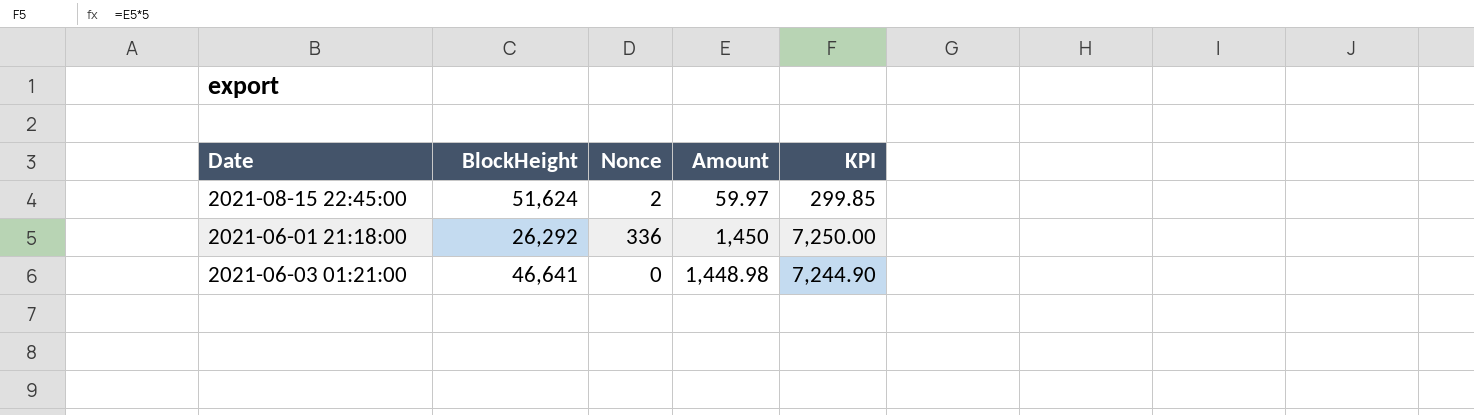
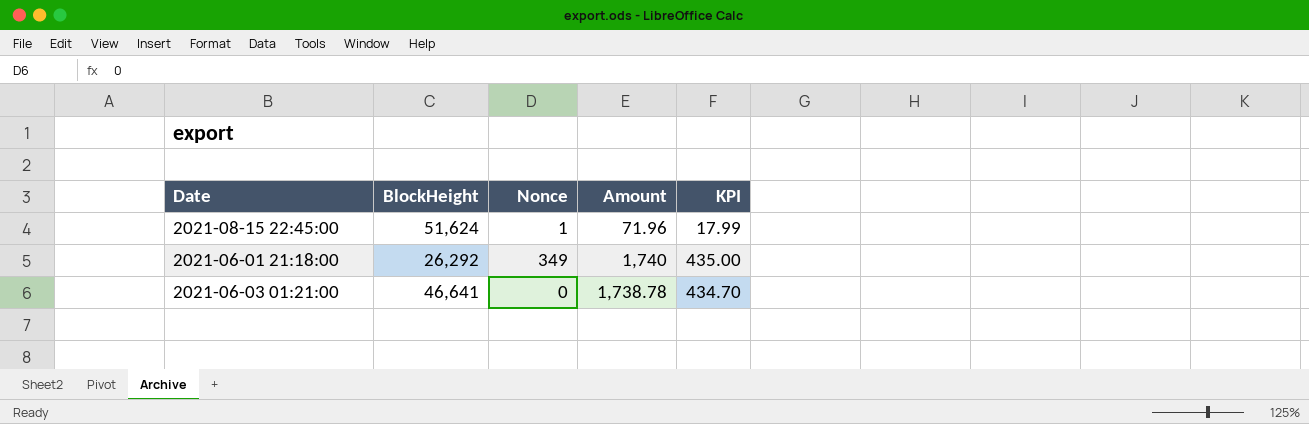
column KPI | formula: [Amount] * 5 -> [Amount] * 0.25
2021-08-15 22:45:00 | Nonce: 2 -> 1
2021-08-15 22:45:00 | Amount: 59.97 -> 71.96
2021-06-01 21:18:00 | Nonce: 336 -> 349
2021-06-01 21:18:00 | Amount: 1,450 -> 1,740
2021-06-03 01:21:00 | Amount: 1,448.98 -> 1,738.78

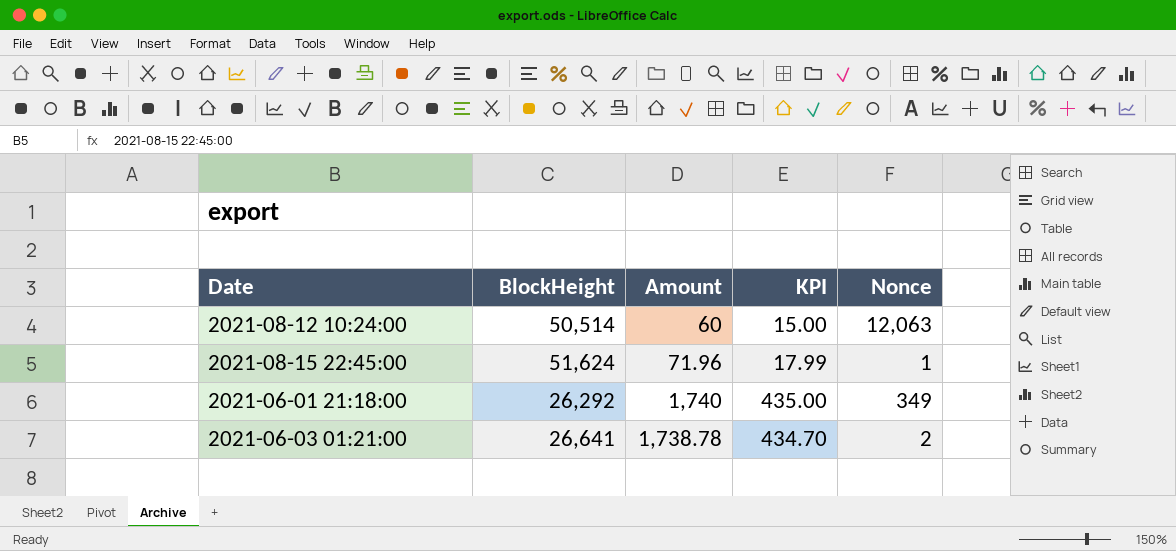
column Nonce | position: 3 -> 5
row 2021-08-12 10:24:00: none -> 50,514 | 60 | 15.00 | 12,063
2021-06-03 01:21:00 | BlockHeight: 46,641 -> 26,641
2021-06-03 01:21:00 | Nonce: 0 -> 2

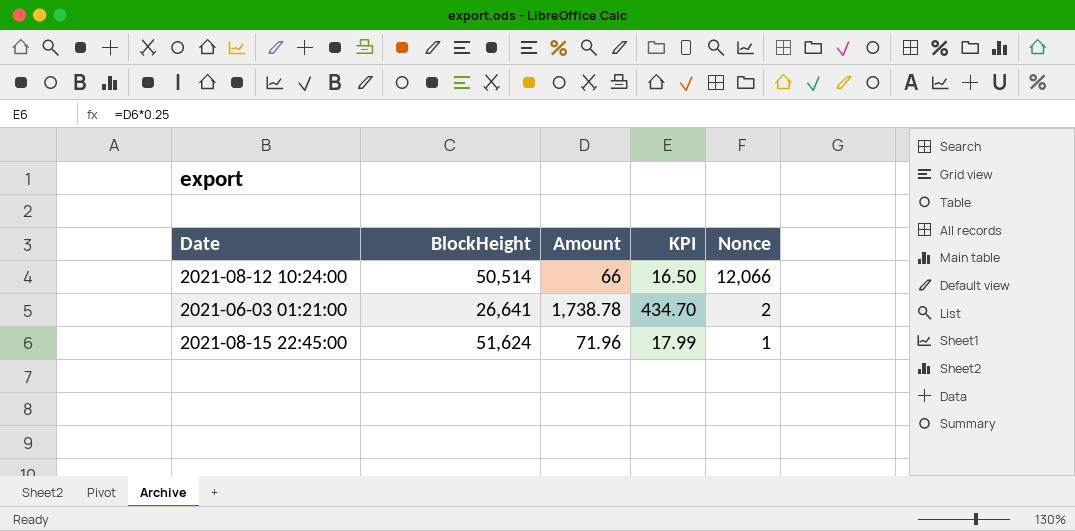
row order: none -> Nonce descending
row 2021-06-01 21:18:00: 26,292 | 1,740 | 435.00 | 349 -> none
2021-08-12 10:24:00 | Amount: 60 -> 66
2021-08-12 10:24:00 | KPI: 15.00 -> 16.50
2021-08-12 10:24:00 | Nonce: 12,063 -> 12,066

